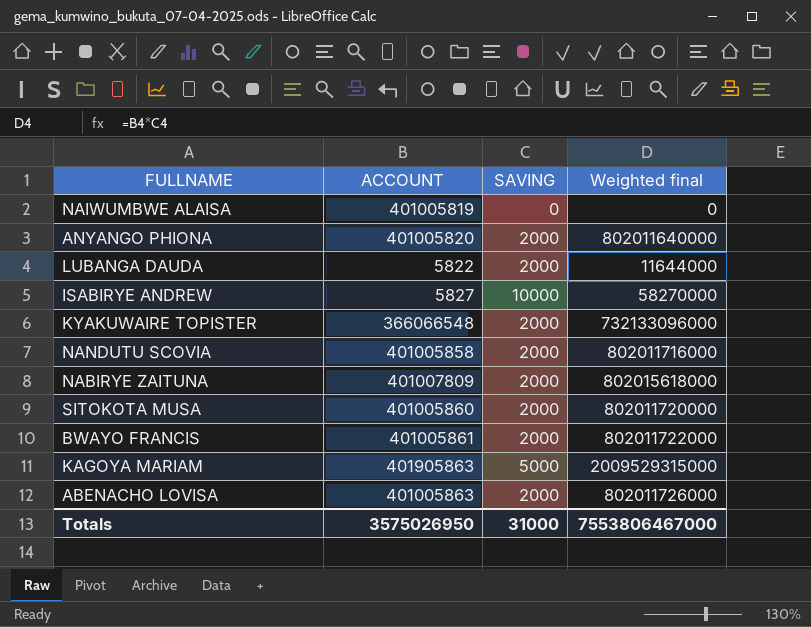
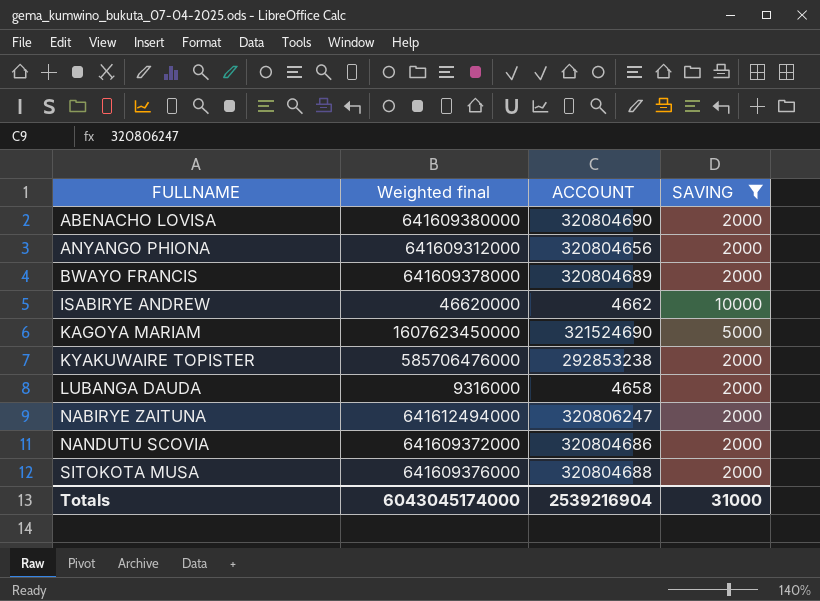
filter: none -> SAVING != 0
row order: none -> FULLNAME ascending
column Weighted final | position: 4 -> 2
ABENACHO LOVISA | Weighted final: 802011726000 -> 641609380000
ABENACHO LOVISA | ACCOUNT: 401005863 -> 320804690
ANYANGO PHIONA | Weighted final: 802011640000 -> 641609312000
ANYANGO PHIONA | ACCOUNT: 401005820 -> 320804656
BWAYO FRANCIS | Weighted final: 802011722000 -> 641609378000
BWAYO FRANCIS | ACCOUNT: 401005861 -> 320804689
ISABIRYE ANDREW | Weighted final: 58270000 -> 46620000
ISABIRYE ANDREW | ACCOUNT: 5827 -> 4662
KAGOYA MARIAM | Weighted final: 2009529315000 -> 1607623450000
KAGOYA MARIAM | ACCOUNT: 401905863 -> 321524690
KYAKUWAIRE TOPISTER | Weighted final: 732133096000 -> 585706476000
KYAKUWAIRE TOPISTER | ACCOUNT: 366066548 -> 292853238
LUBANGA DAUDA | Weighted final: 11644000 -> 9316000
LUBANGA DAUDA | ACCOUNT: 5822 -> 4658
NABIRYE ZAITUNA | Weighted final: 802015618000 -> 641612494000
NABIRYE ZAITUNA | ACCOUNT: 401007809 -> 320806247
NANDUTU SCOVIA | Weighted final: 802011716000 -> 641609372000
NANDUTU SCOVIA | ACCOUNT: 401005858 -> 320804686
SITOKOTA MUSA | Weighted final: 802011720000 -> 641609376000
SITOKOTA MUSA | ACCOUNT: 401005860 -> 320804688
Totals | Weighted final: 7553806467000 -> 6043045174000
Totals | ACCOUNT: 3575026950 -> 2539216904

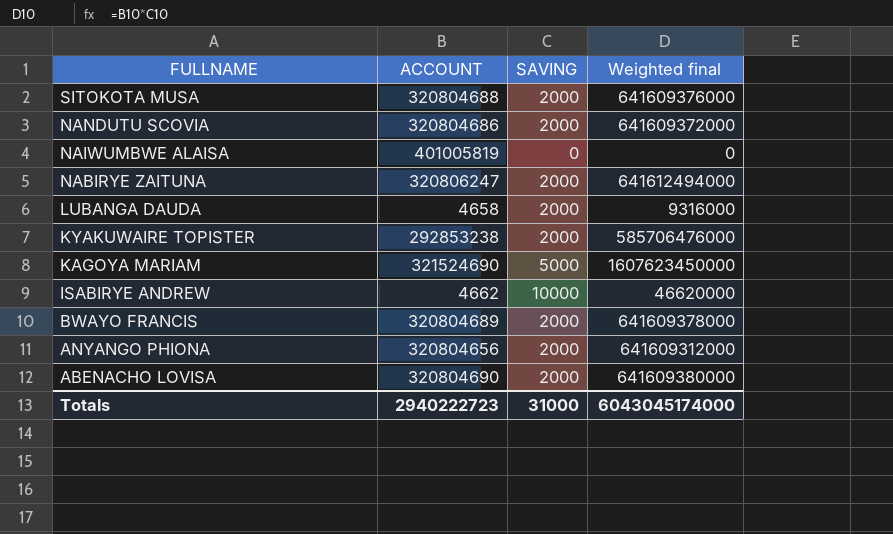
filter: SAVING != 0 -> none
row order: FULLNAME ascending -> FULLNAME descending
column Weighted final | position: 2 -> 4
Totals | ACCOUNT: 2539216904 -> 2940222723

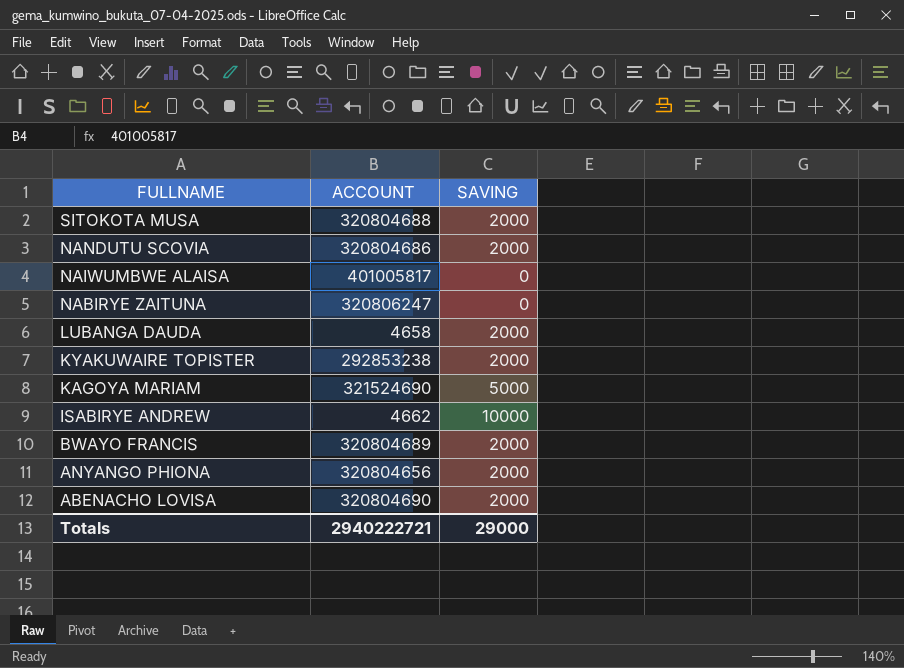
column Weighted final | formula: [ACCOUNT] * [SAVING] -> none
NAIWUMBWE ALAISA | ACCOUNT: 401005819 -> 401005817
NABIRYE ZAITUNA | SAVING: 2000 -> 0
Totals | ACCOUNT: 2940222723 -> 2940222721
Totals | SAVING: 31000 -> 29000

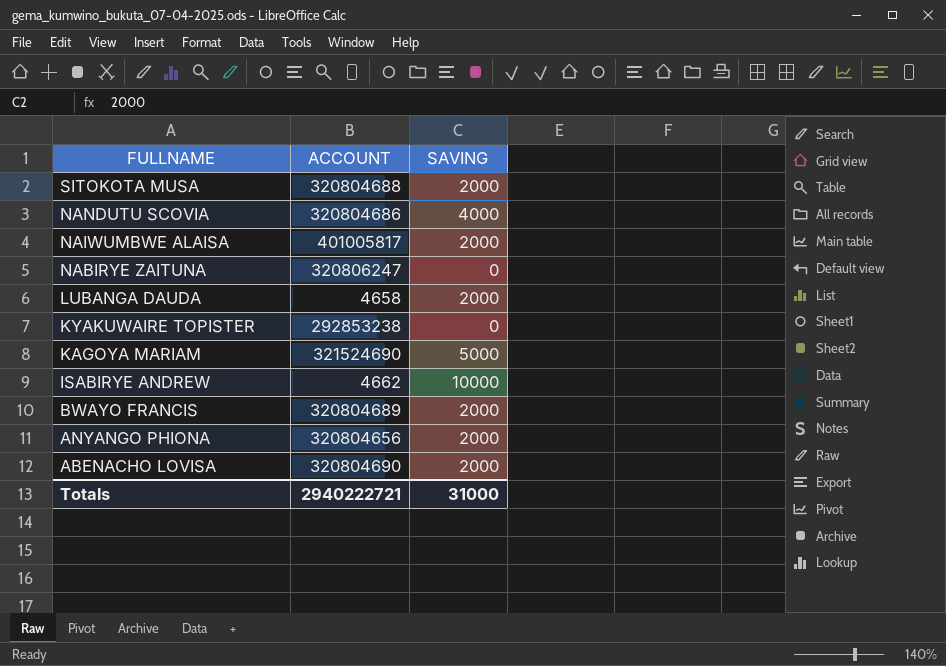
NANDUTU SCOVIA | SAVING: 2000 -> 4000
NAIWUMBWE ALAISA | SAVING: 0 -> 2000
KYAKUWAIRE TOPISTER | SAVING: 2000 -> 0
Totals | SAVING: 29000 -> 31000

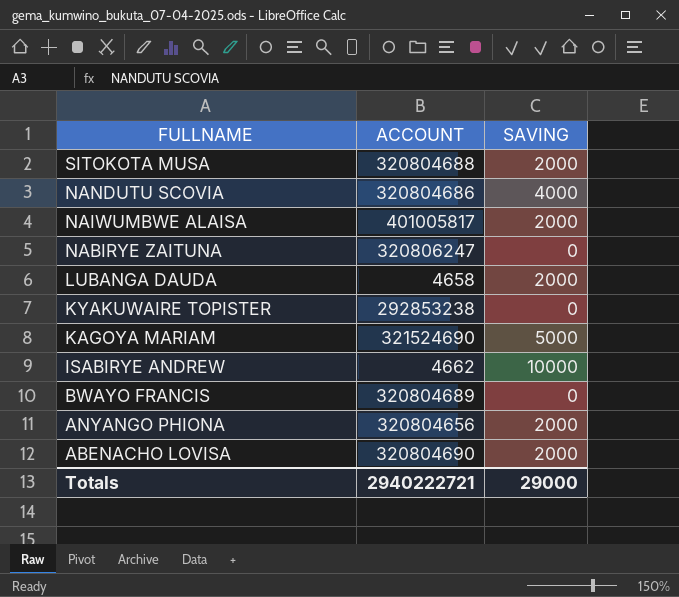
BWAYO FRANCIS | SAVING: 2000 -> 0
Totals | SAVING: 31000 -> 29000

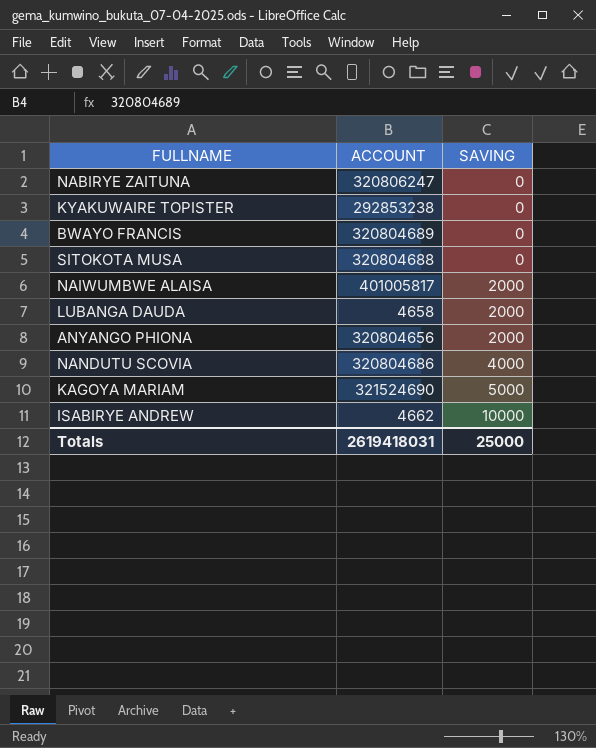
row order: FULLNAME descending -> SAVING ascending
row ABENACHO LOVISA: 320804690 | 2000 -> none
SITOKOTA MUSA | SAVING: 2000 -> 0
Totals | ACCOUNT: 2940222721 -> 2619418031
Totals | SAVING: 29000 -> 25000

